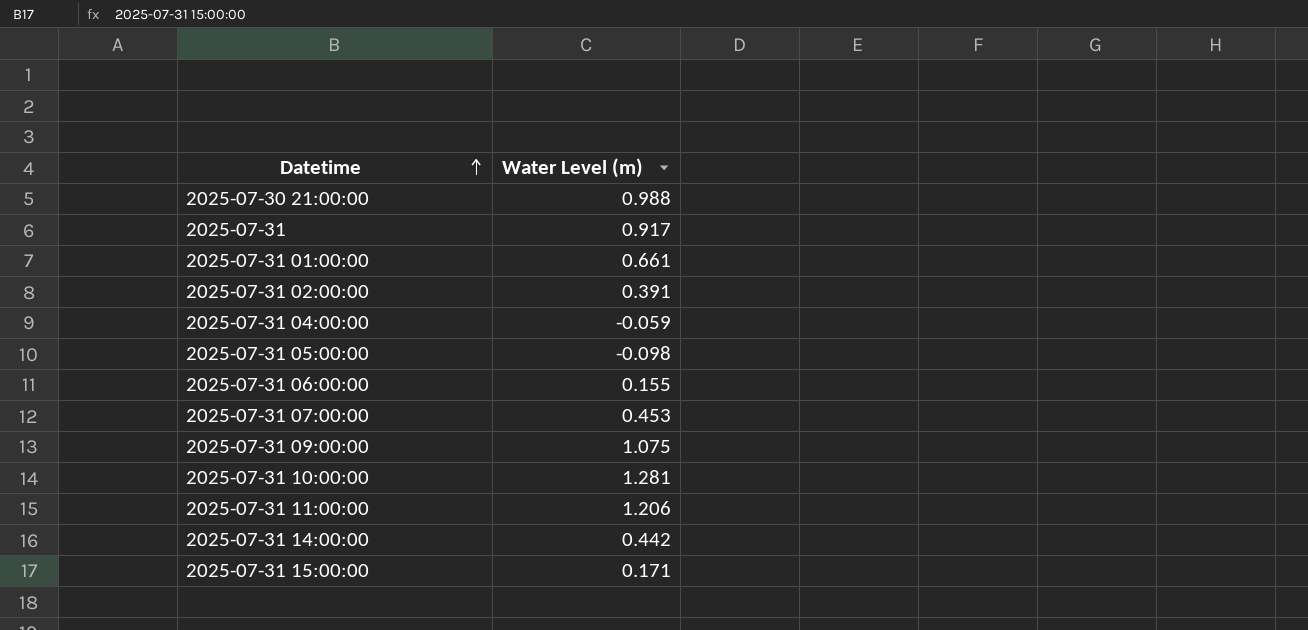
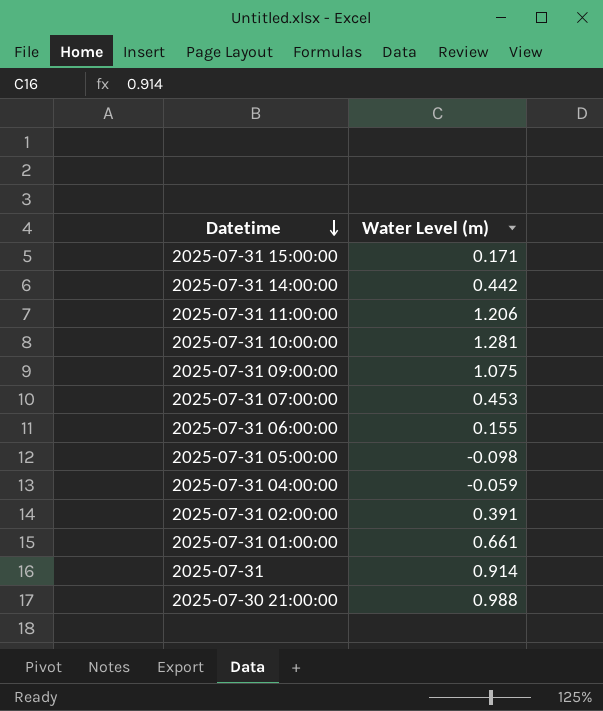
row order: Datetime ascending -> Datetime descending
2025-07-31 | Water Level (m): 0.917 -> 0.914

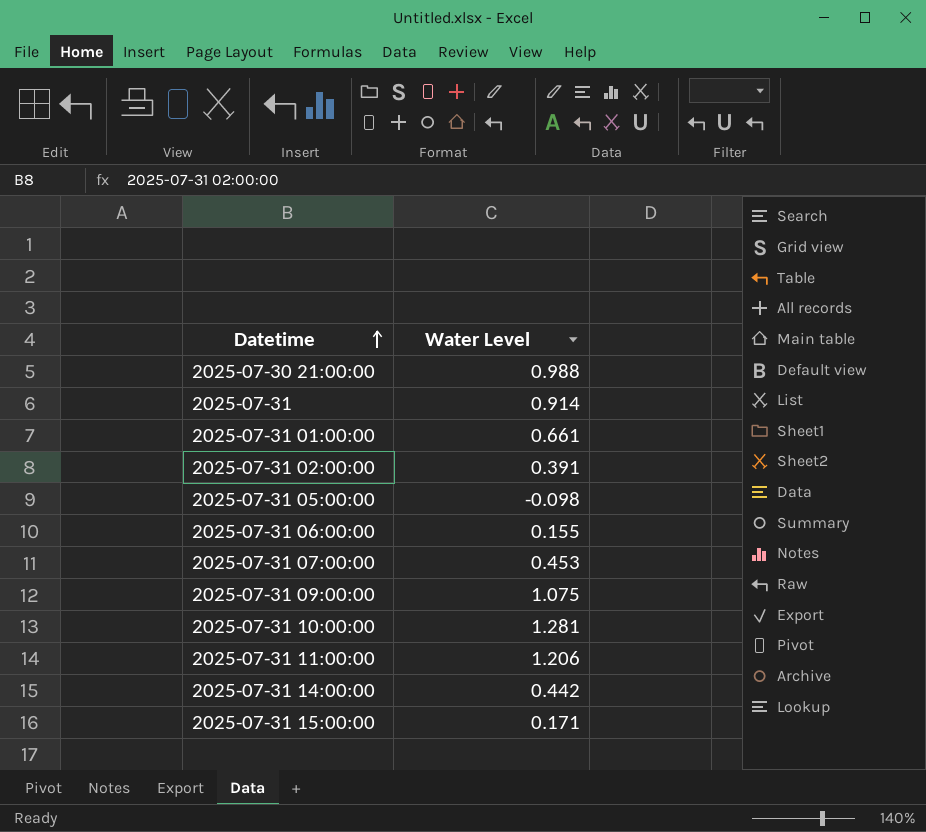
row order: Datetime descending -> Datetime ascending
column name: Water Level (m) -> Water Level
row 2025-07-31 04:00:00: -0.059 -> none

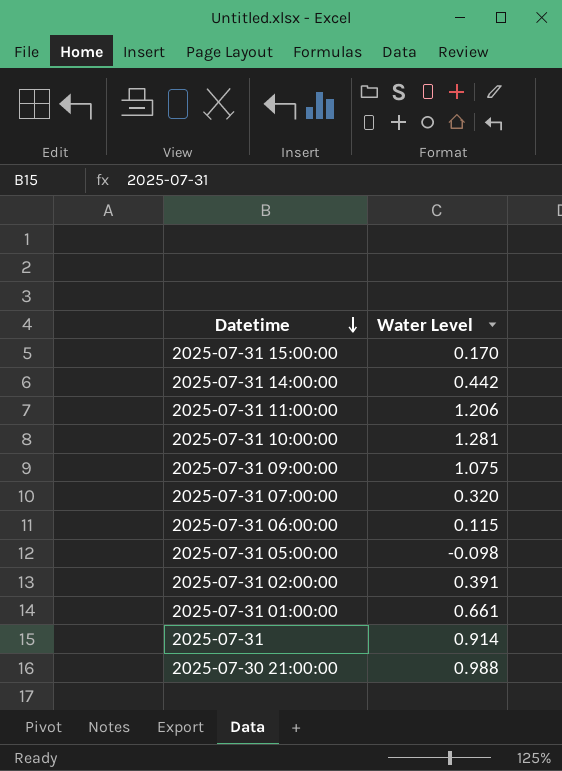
row order: Datetime ascending -> Datetime descending
2025-07-31 15:00:00 | Water Level: 0.171 -> 0.170
2025-07-31 07:00:00 | Water Level: 0.453 -> 0.320
2025-07-31 06:00:00 | Water Level: 0.155 -> 0.115

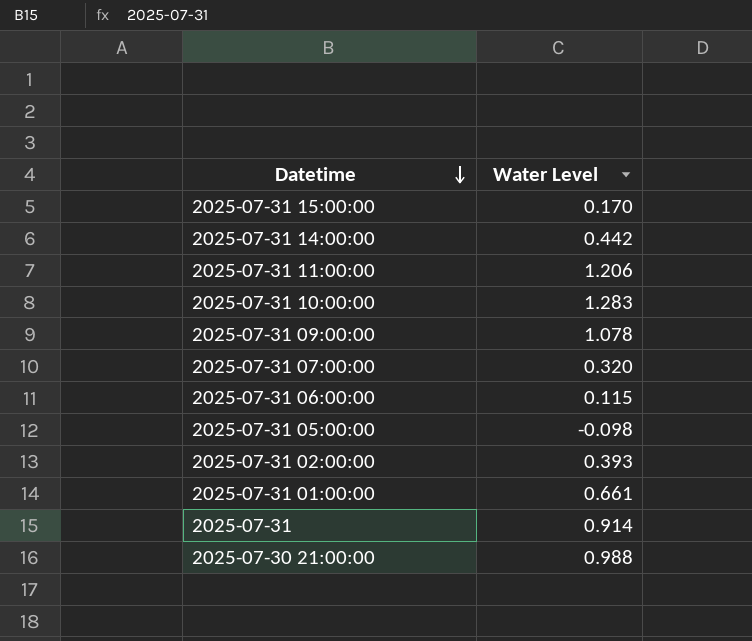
2025-07-31 10:00:00 | Water Level: 1.281 -> 1.283
2025-07-31 09:00:00 | Water Level: 1.075 -> 1.078
2025-07-31 02:00:00 | Water Level: 0.391 -> 0.393

